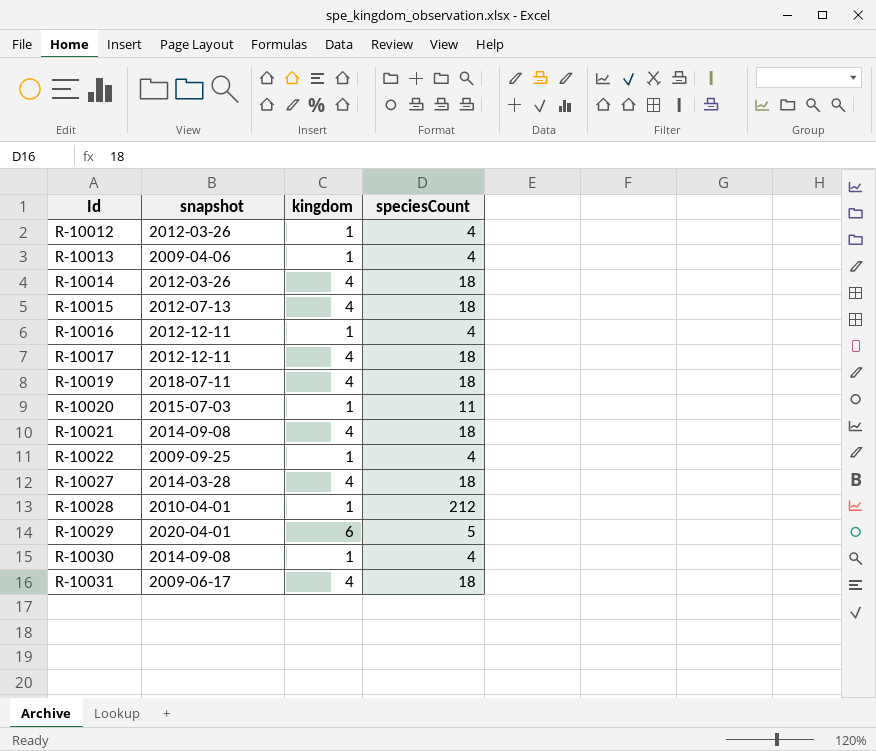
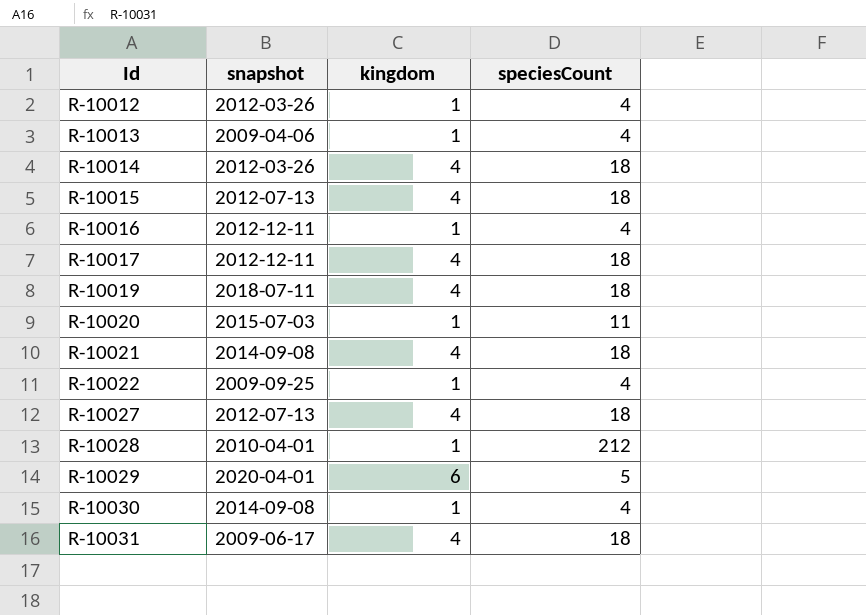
R-10027 | snapshot: 2014-03-28 -> 2012-07-13

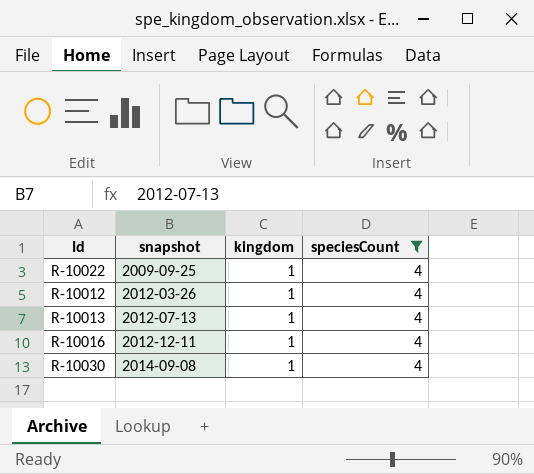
filter: none -> speciesCount = 4
row order: Id ascending -> snapshot ascending
R-10013 | snapshot: 2009-04-06 -> 2012-07-13

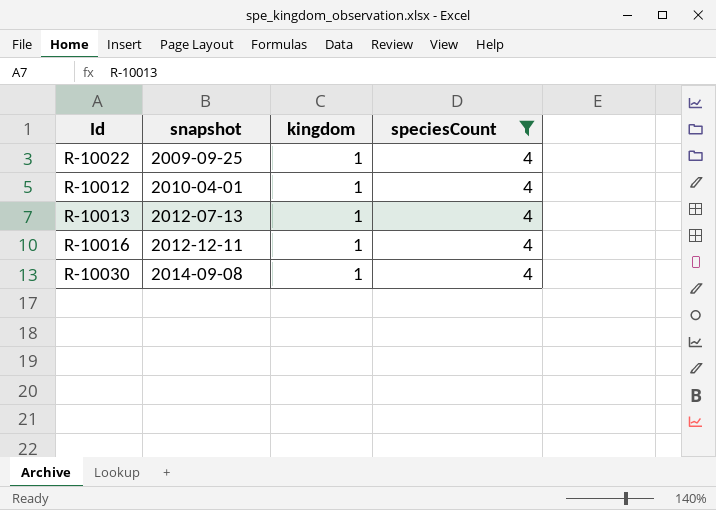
R-10012 | snapshot: 2012-03-26 -> 2010-04-01

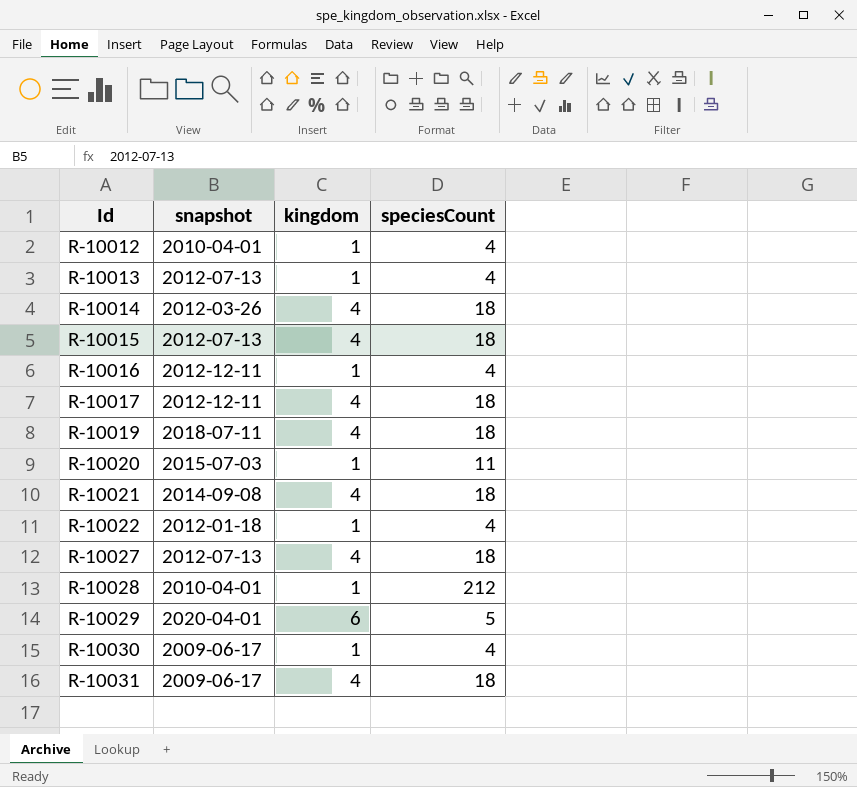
filter: speciesCount = 4 -> none
row order: snapshot ascending -> Id ascending
R-10022 | snapshot: 2009-09-25 -> 2012-01-18
R-10030 | snapshot: 2014-09-08 -> 2009-06-17

